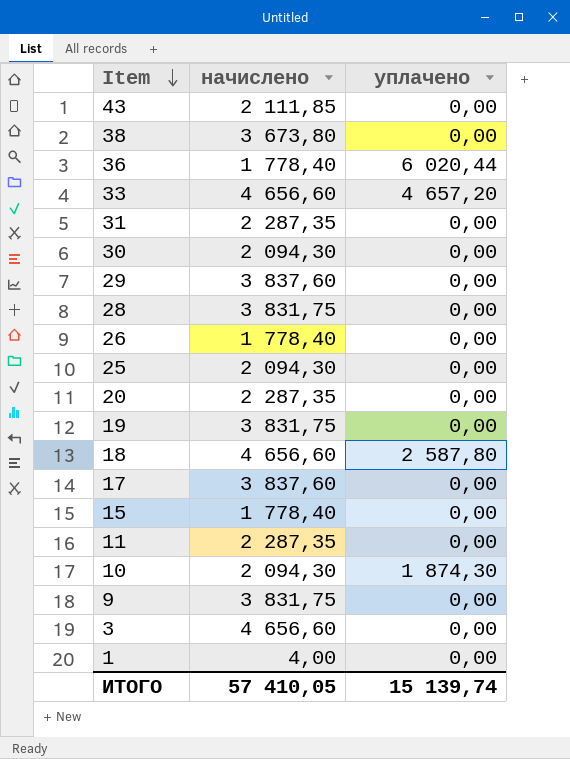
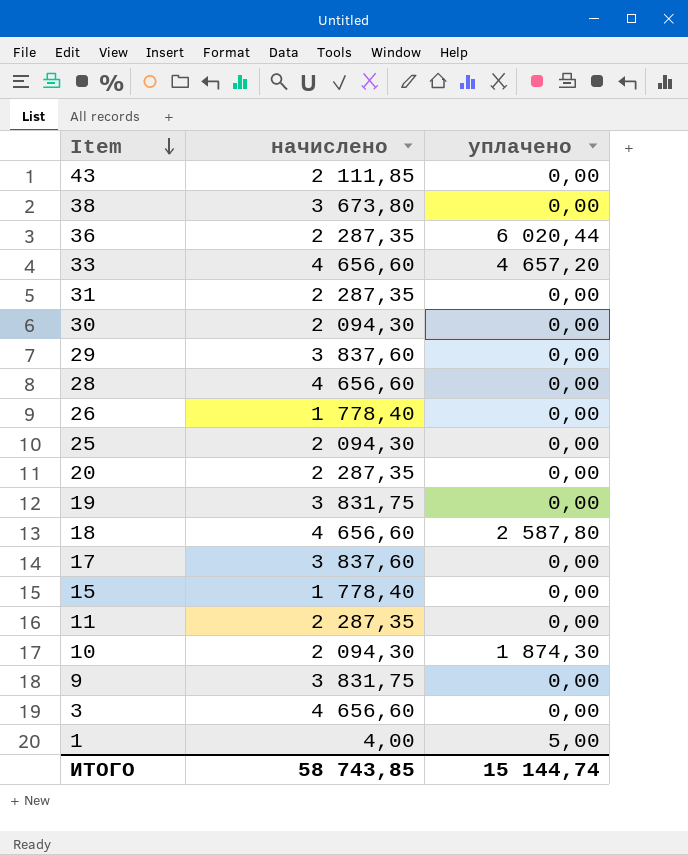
36 | начислено: 1 778,40 -> 2 287,35
28 | начислено: 3 831,75 -> 4 656,60
1 | уплачено: 0,00 -> 5,00
ИТОГО | начислено: 57 410,05 -> 58 743,85
ИТОГО | уплачено: 15 139,74 -> 15 144,74

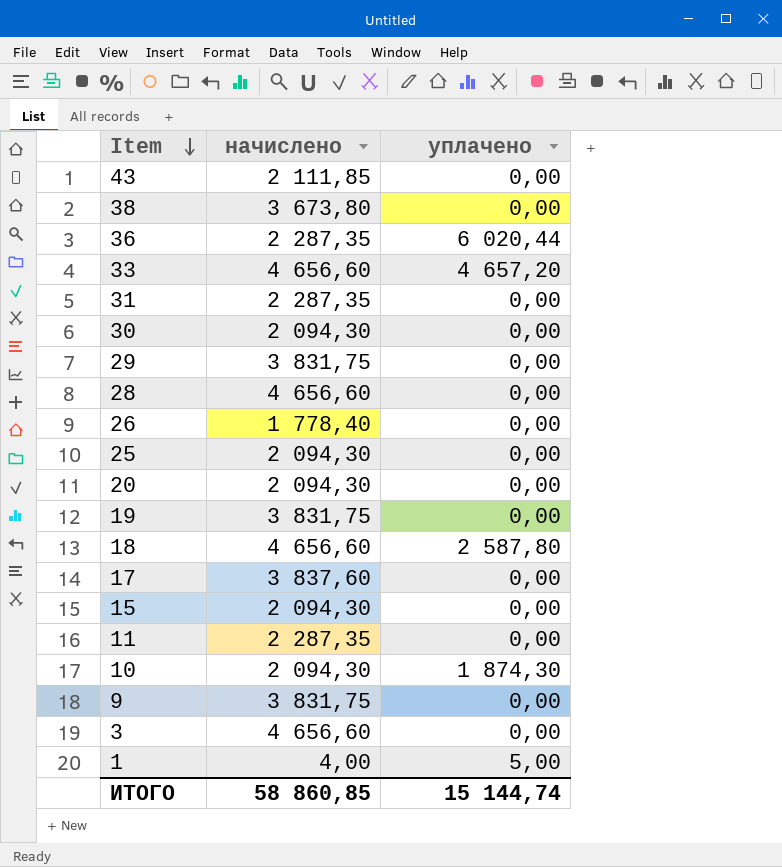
29 | начислено: 3 837,60 -> 3 831,75
20 | начислено: 2 287,35 -> 2 094,30
15 | начислено: 1 778,40 -> 2 094,30
ИТОГО | начислено: 58 743,85 -> 58 860,85

